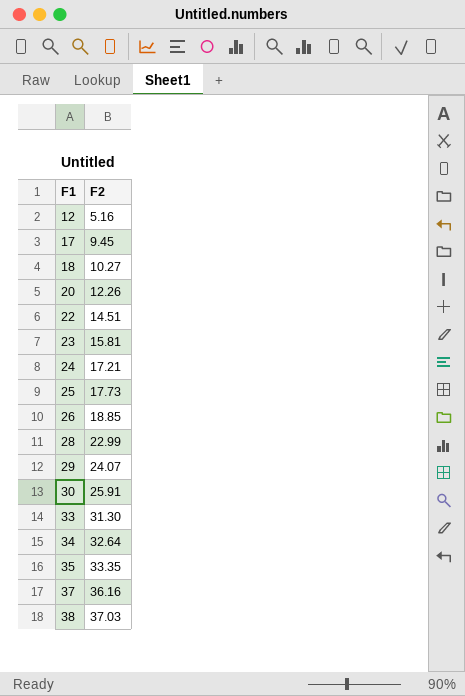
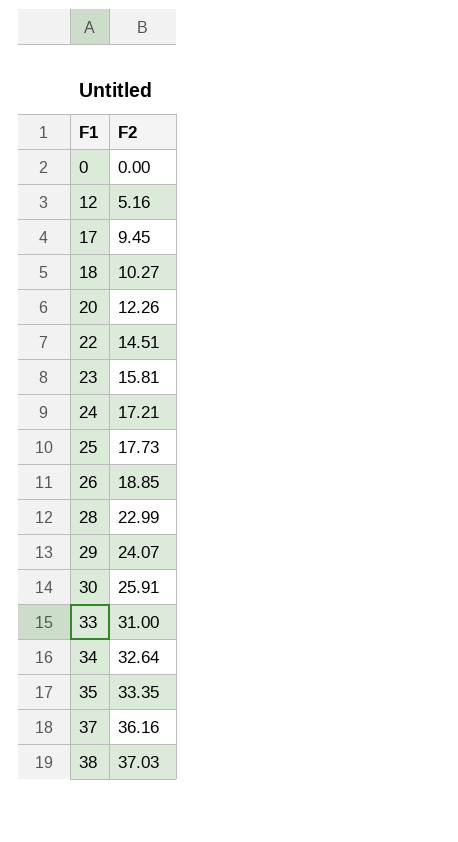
row 0: none -> 0.00
33 | F2: 31.30 -> 31.00

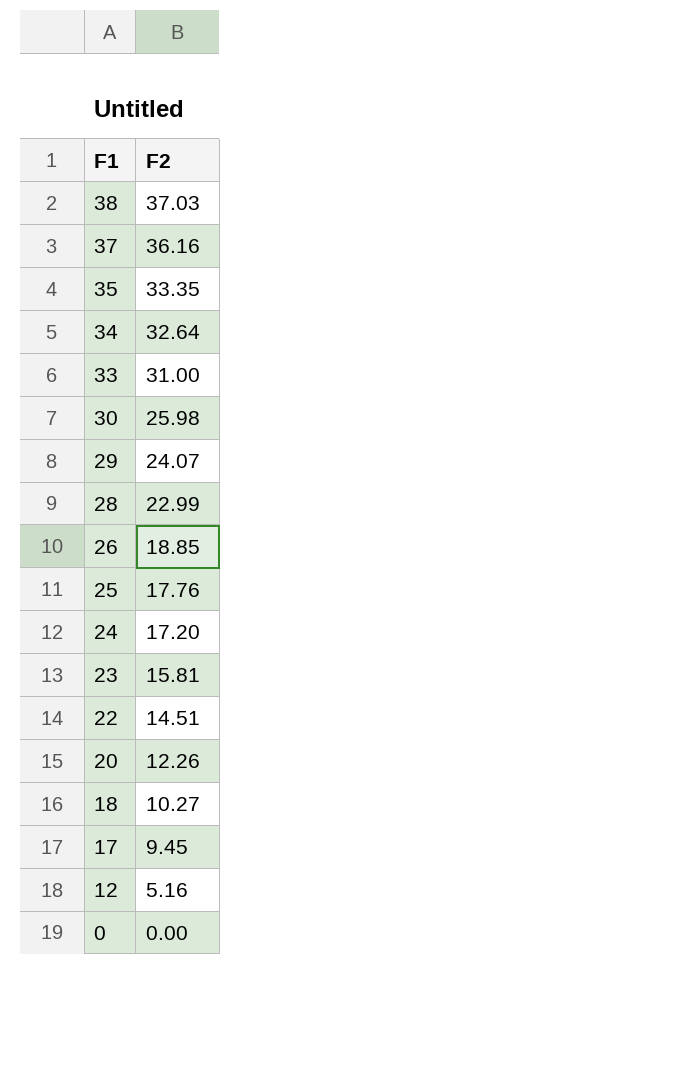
row order: F1 ascending -> F1 descending
30 | F2: 25.91 -> 25.98
25 | F2: 17.73 -> 17.76
24 | F2: 17.21 -> 17.20

